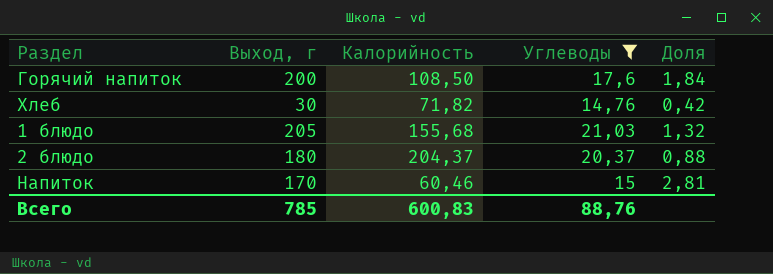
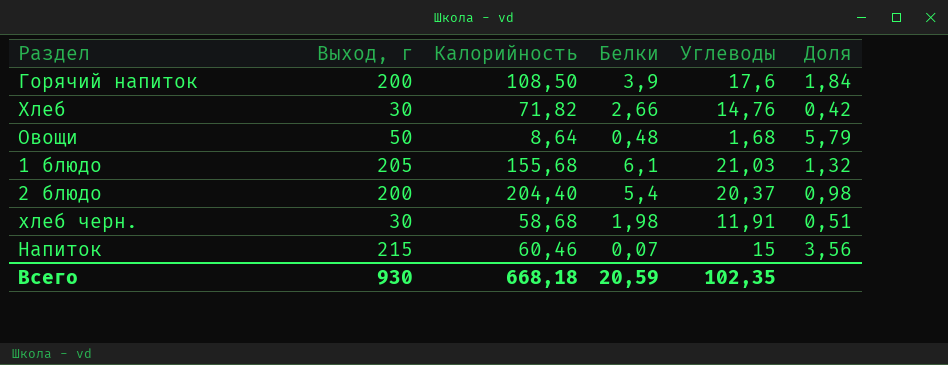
filter: Углеводы >= 14,76 -> none
column Белки | position: none -> 4
2 блюдо | Выход, г: 180 -> 200
2 блюдо | Калорийность: 204,37 -> 204,40
2 блюдо | Доля: 0,88 -> 0,98
Напиток | Выход, г: 170 -> 215
Напиток | Доля: 2,81 -> 3,56
Всего | Выход, г: 785 -> 930
Всего | Калорийность: 600,83 -> 668,18
Всего | Углеводы: 88,76 -> 102,35

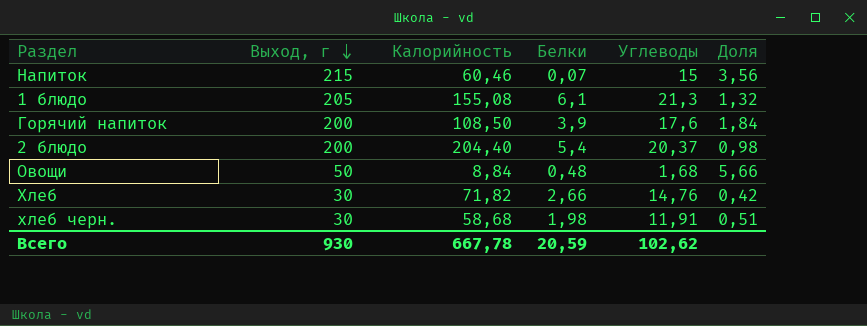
row order: none -> Выход, г descending
1 блюдо | Калорийность: 155,68 -> 155,08
1 блюдо | Углеводы: 21,03 -> 21,3
Овощи | Калорийность: 8,64 -> 8,84
Овощи | Доля: 5,79 -> 5,66
Всего | Калорийность: 668,18 -> 667,78
Всего | Углеводы: 102,35 -> 102,62

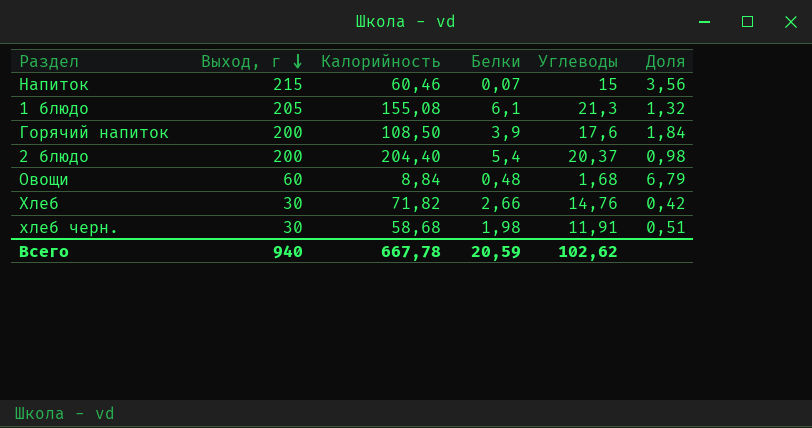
Овощи | Выход, г: 50 -> 60
Овощи | Доля: 5,66 -> 6,79
Всего | Выход, г: 930 -> 940

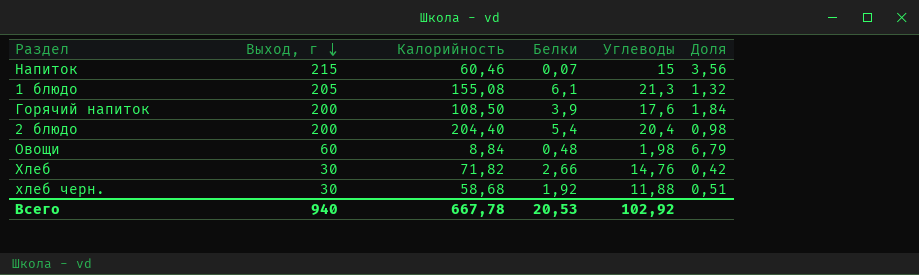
2 блюдо | Углеводы: 20,37 -> 20,4
Овощи | Углеводы: 1,68 -> 1,98
хлеб черн. | Белки: 1,98 -> 1,92
хлеб черн. | Углеводы: 11,91 -> 11,88
Всего | Белки: 20,59 -> 20,53
Всего | Углеводы: 102,62 -> 102,92

